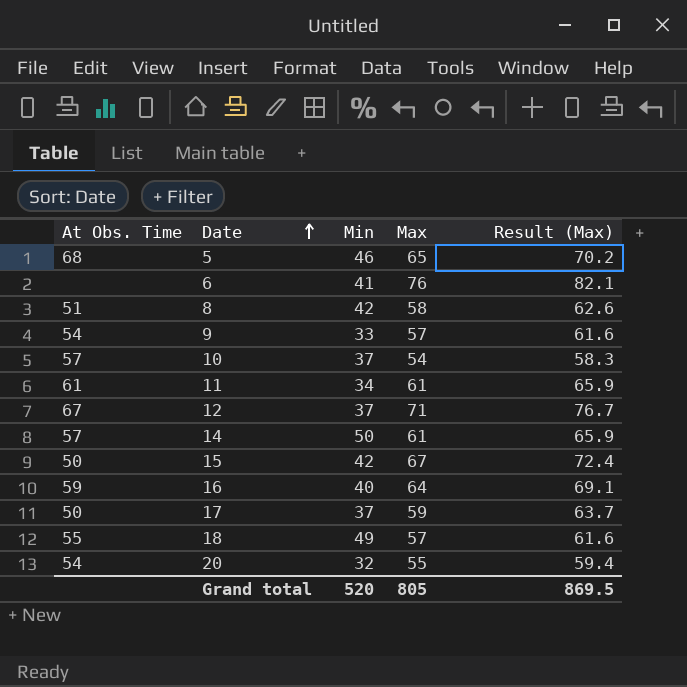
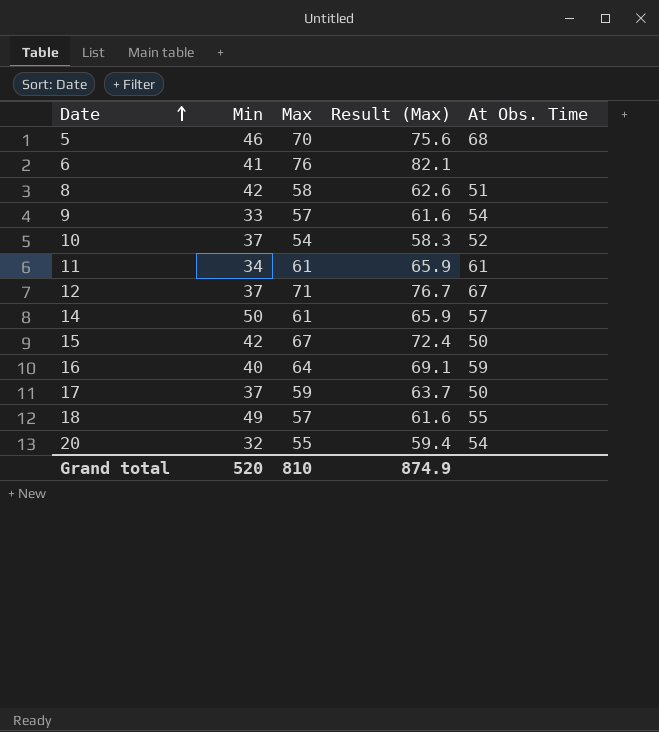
column At Obs. Time | position: 1 -> 5
5 | Max: 65 -> 70
5 | Result (Max): 70.2 -> 75.6
10 | At Obs. Time: 57 -> 52
Grand total | Max: 805 -> 810
Grand total | Result (Max): 869.5 -> 874.9

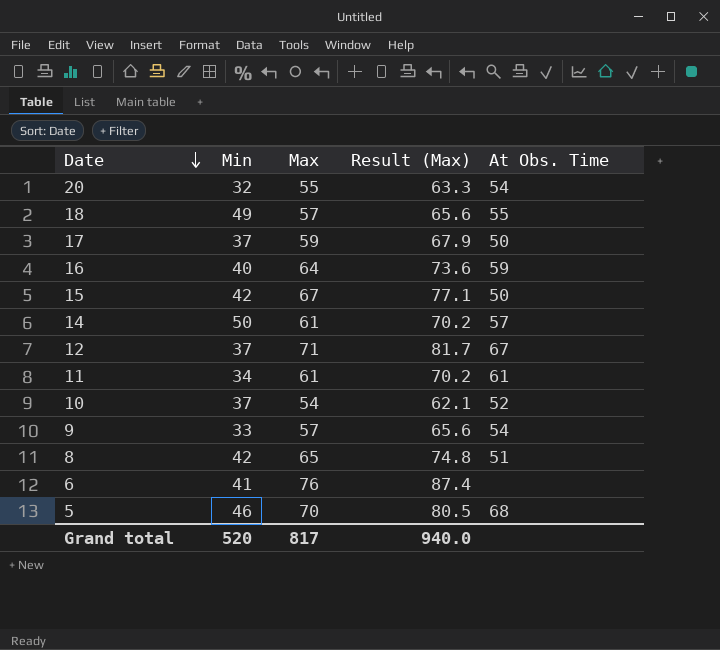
row order: Date ascending -> Date descending
column Result (Max) | formula: [Max] * 1.08 -> [Max] * 1.15
8 | Max: 58 -> 65
Grand total | Max: 810 -> 817
Grand total | Result (Max): 874.9 -> 940.0

